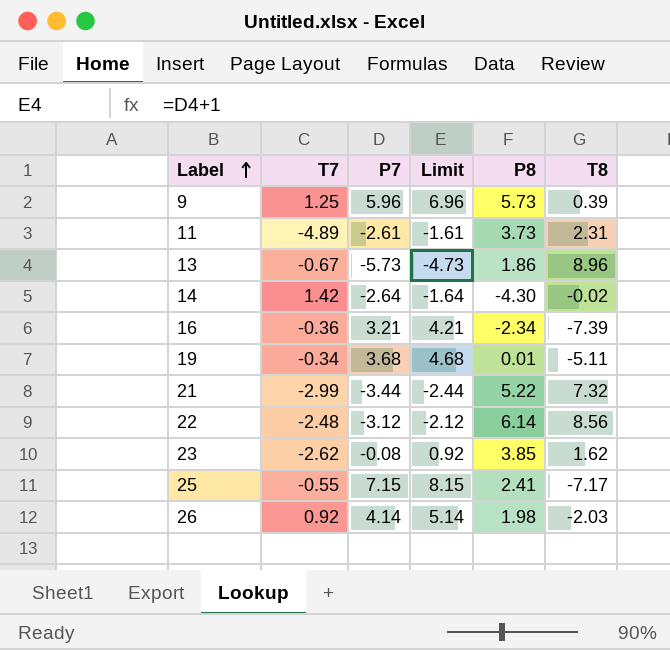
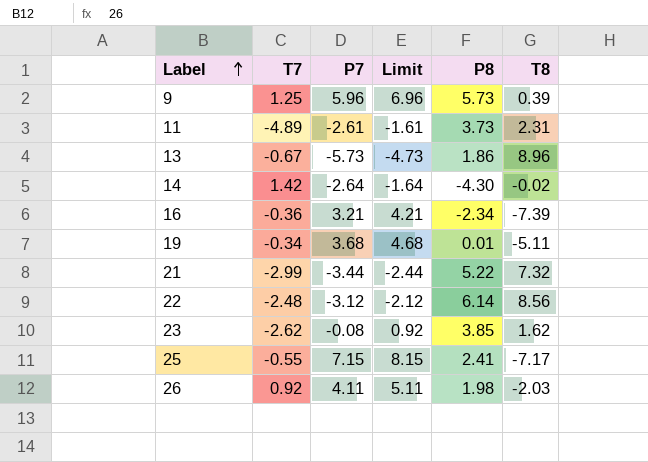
26 | P7: 4.14 -> 4.11
26 | Limit: 5.14 -> 5.11

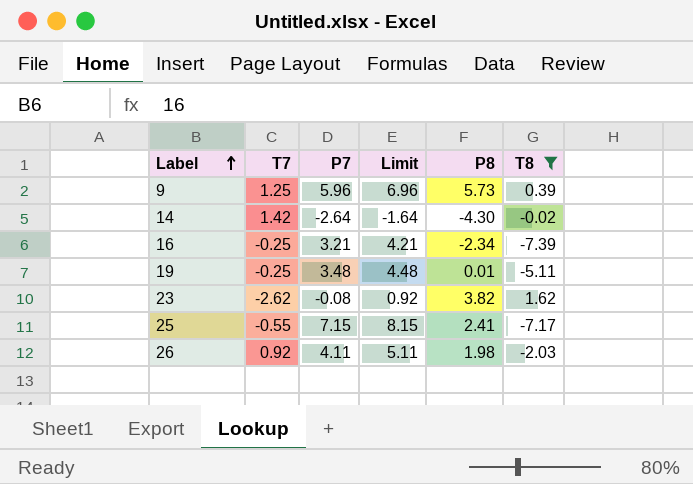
filter: none -> T8 <= 1.62
16 | T7: -0.36 -> -0.25
19 | T7: -0.34 -> -0.25
19 | P7: 3.68 -> 3.48
19 | Limit: 4.68 -> 4.48
23 | P8: 3.85 -> 3.82

